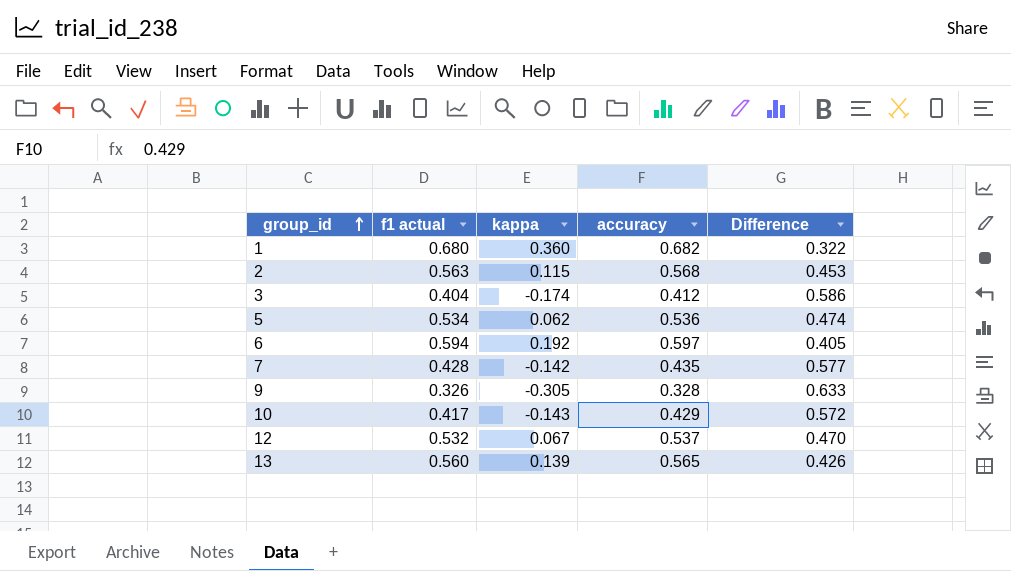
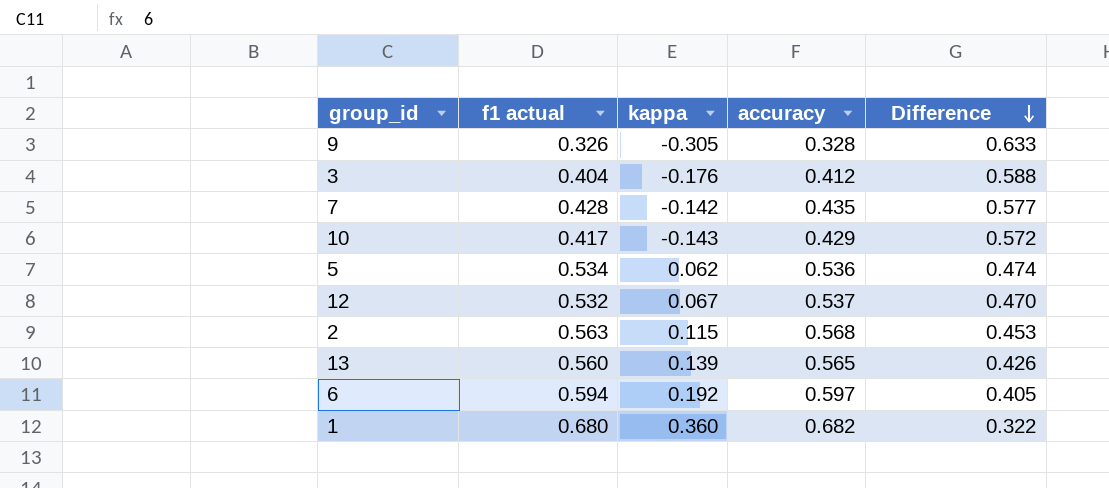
row order: group_id ascending -> Difference descending
3 | kappa: -0.174 -> -0.176
3 | Difference: 0.586 -> 0.588

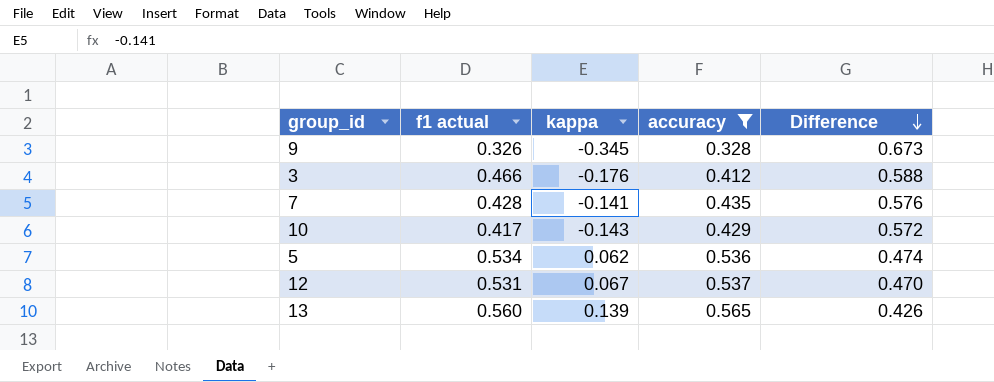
filter: none -> accuracy <= 0.565
9 | kappa: -0.305 -> -0.345
9 | Difference: 0.633 -> 0.673
3 | f1 actual: 0.404 -> 0.466
7 | kappa: -0.142 -> -0.141
7 | Difference: 0.577 -> 0.576
12 | f1 actual: 0.532 -> 0.531

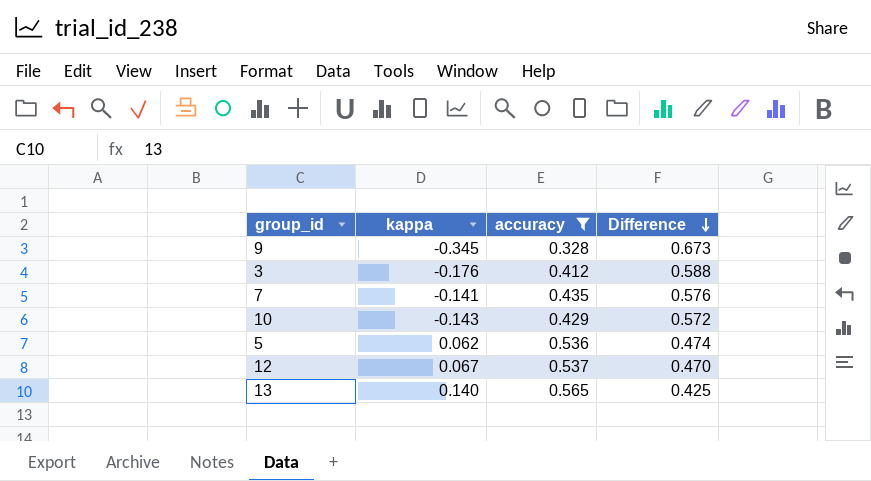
column f1 actual | position: 2 -> none
13 | kappa: 0.139 -> 0.140
13 | Difference: 0.426 -> 0.425

